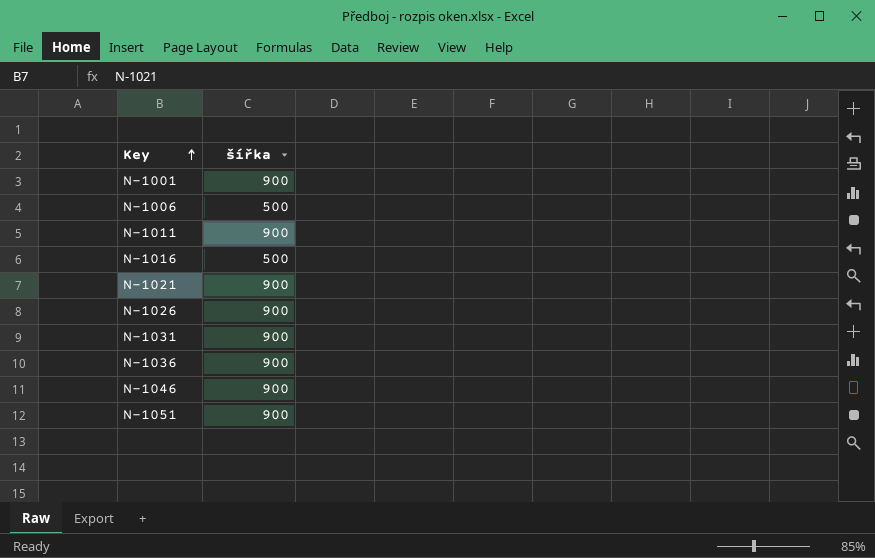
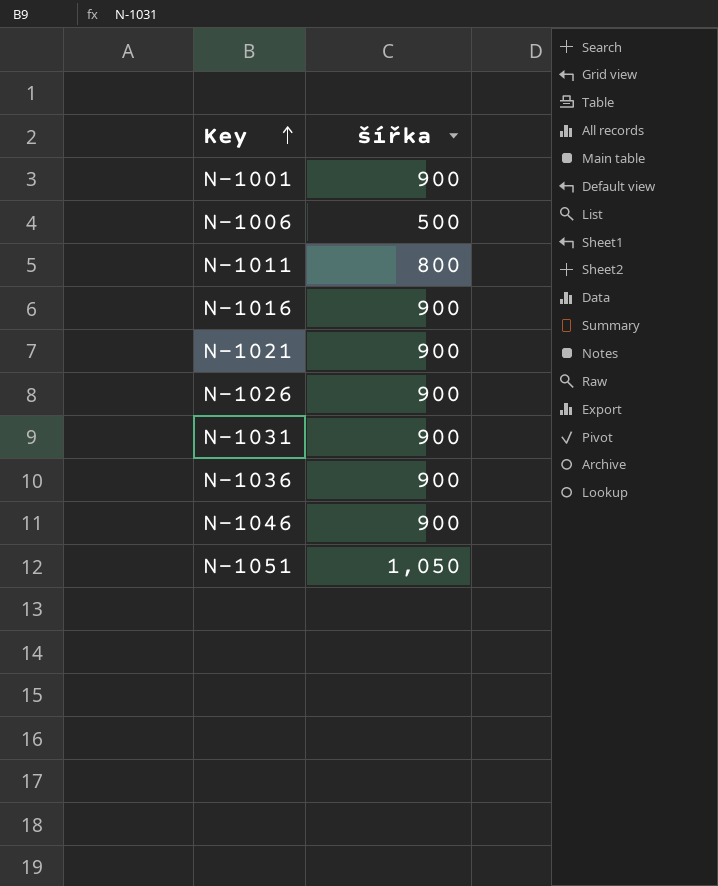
N-1011 | šířka: 900 -> 800
N-1016 | šířka: 500 -> 900
N-1051 | šířka: 900 -> 1,050

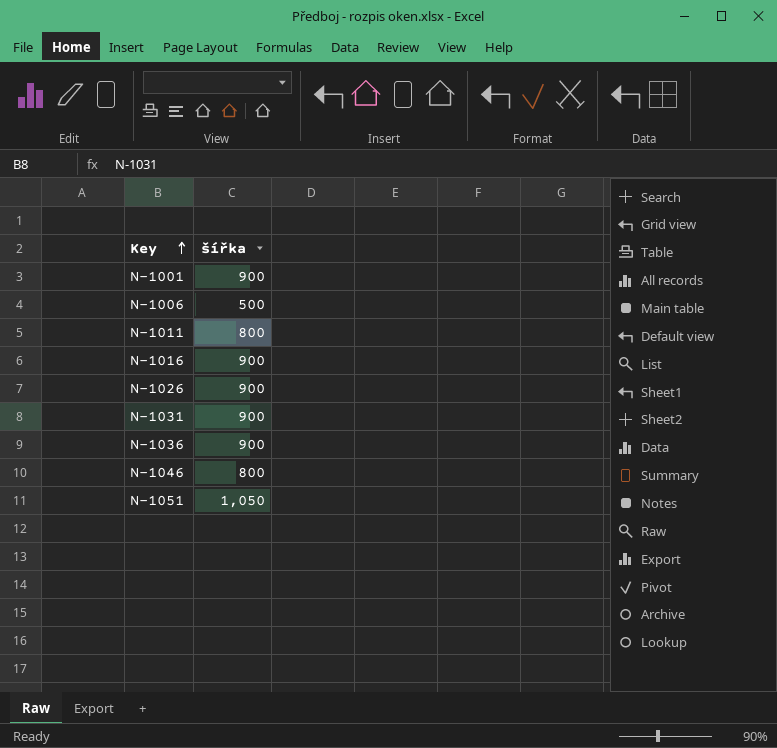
row N-1021: 900 -> none
N-1046 | šířka: 900 -> 800

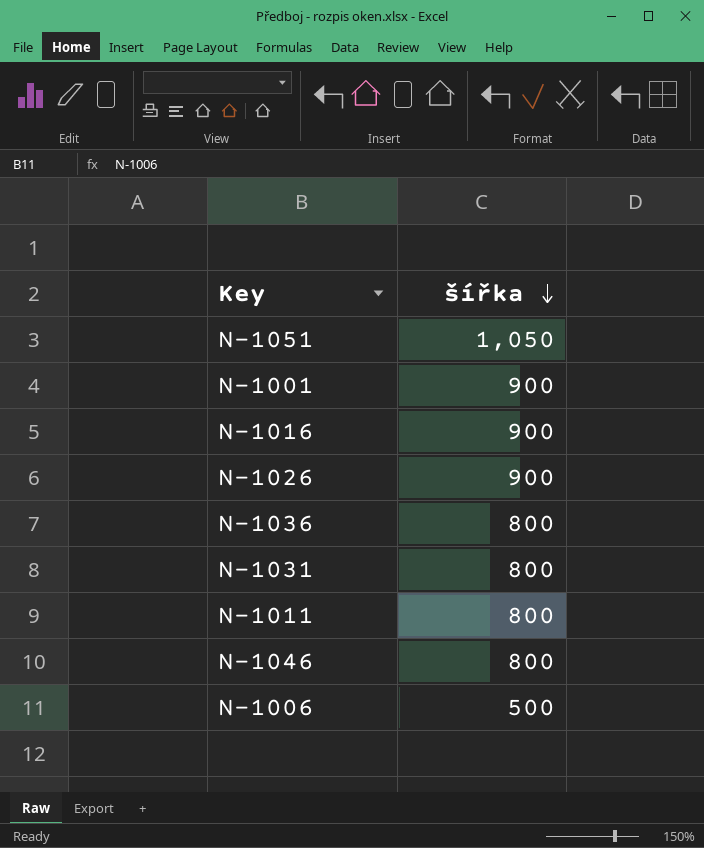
row order: Key ascending -> šířka descending
N-1036 | šířka: 900 -> 800
N-1031 | šířka: 900 -> 800

